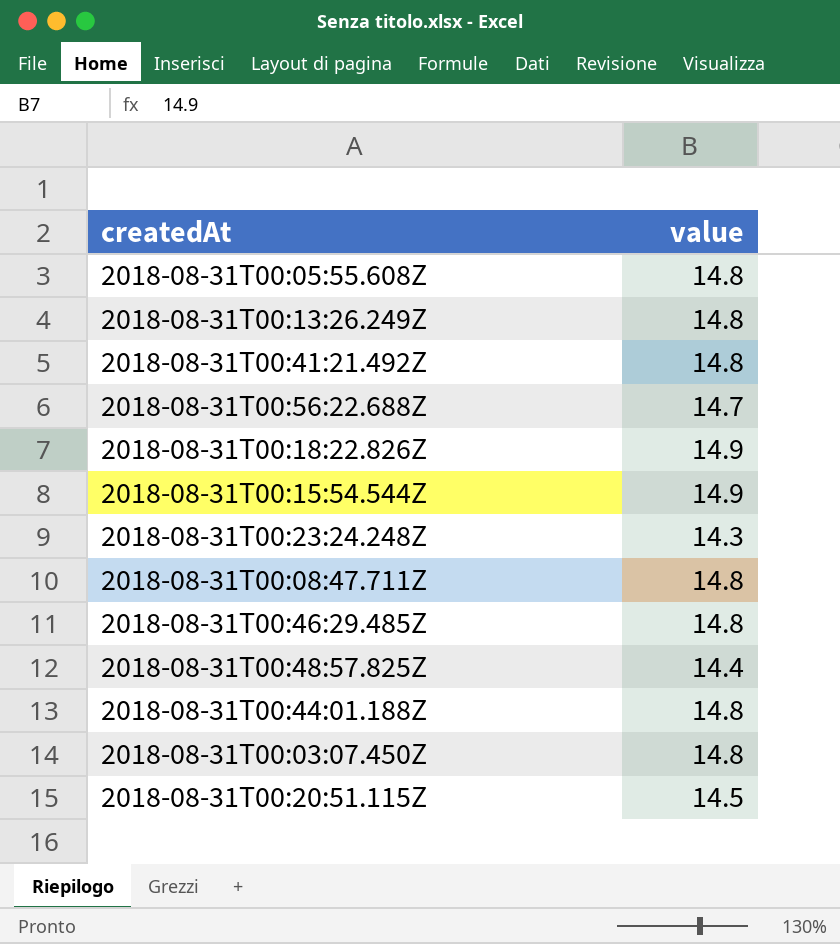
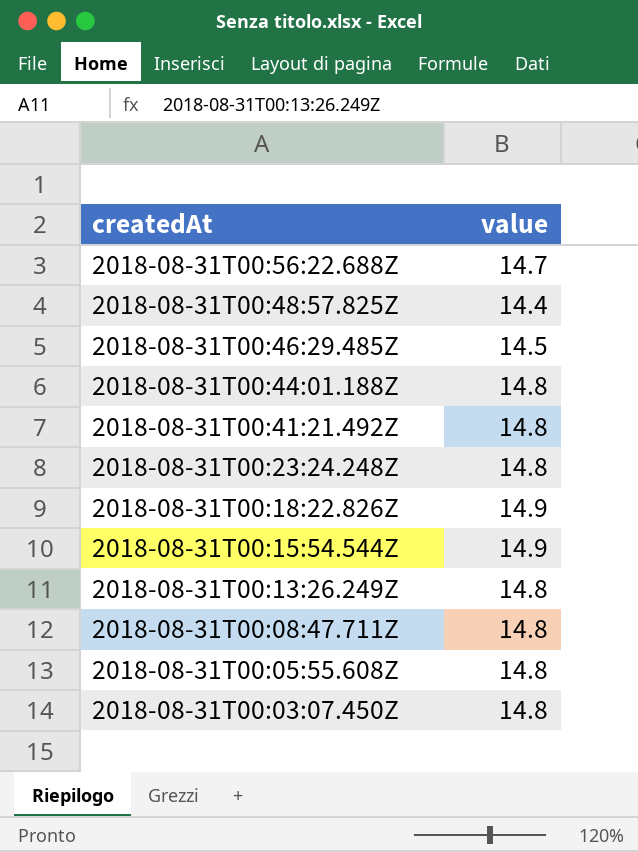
row order: none -> createdAt descending
row 2018-08-31T00:20:51.115Z: 14.5 -> none
2018-08-31T00:46:29.485Z | value: 14.8 -> 14.5
2018-08-31T00:23:24.248Z | value: 14.3 -> 14.8

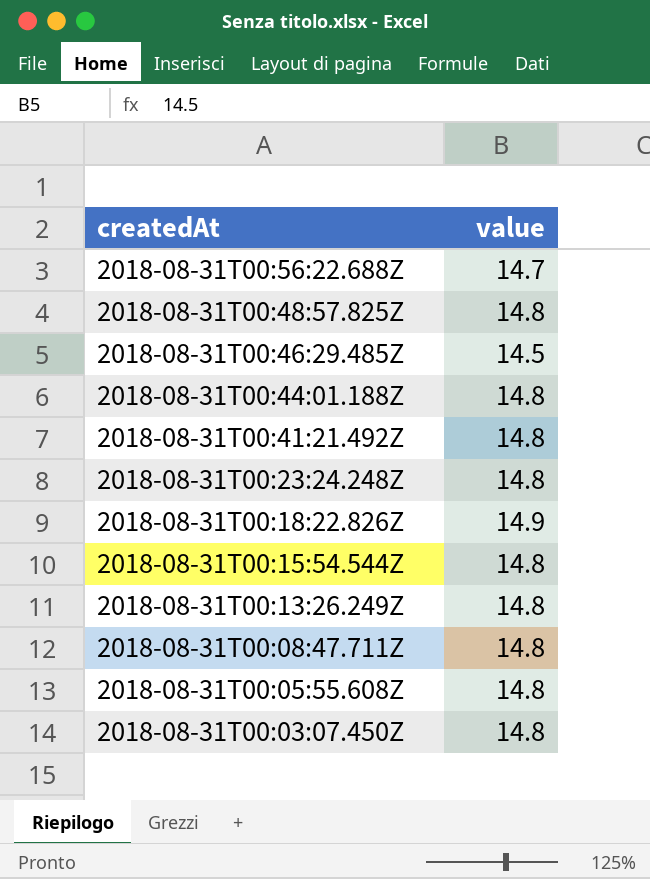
2018-08-31T00:48:57.825Z | value: 14.4 -> 14.8
2018-08-31T00:15:54.544Z | value: 14.9 -> 14.8

